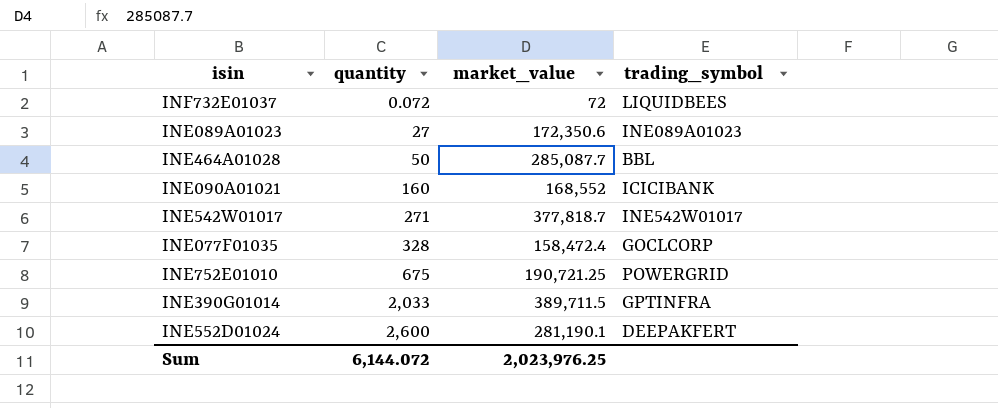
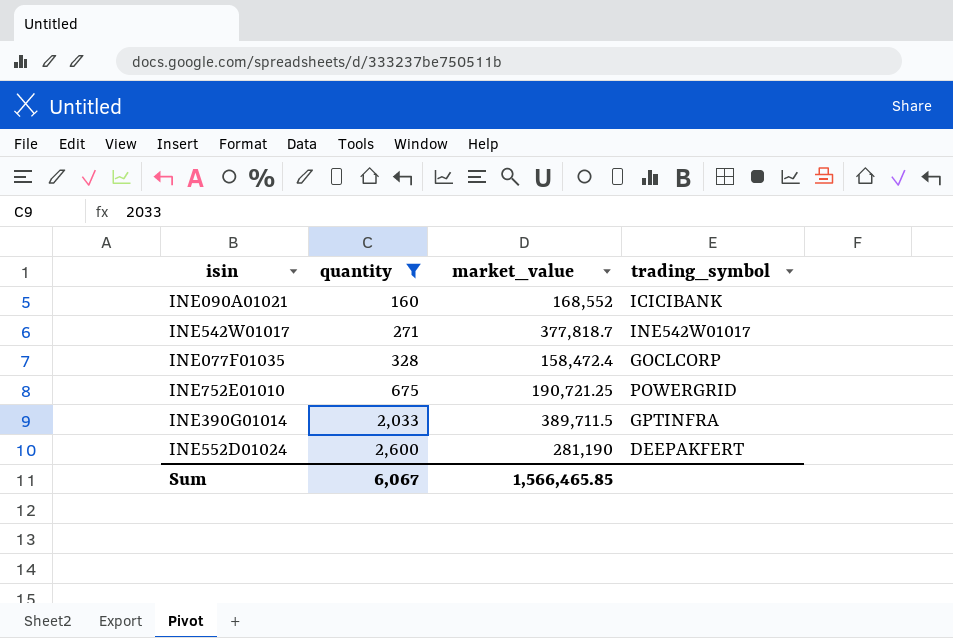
filter: none -> quantity >= 160
INE552D01024 | market_value: 281,190.1 -> 281,190
Sum | quantity: 6,144.072 -> 6,067
Sum | market_value: 2,023,976.25 -> 1,566,465.85

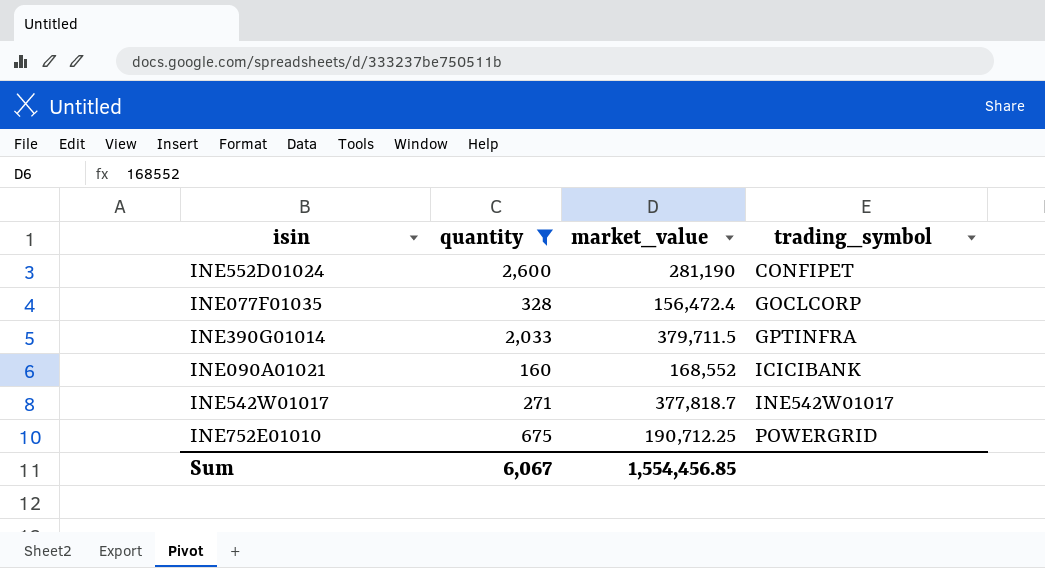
row order: quantity ascending -> trading_symbol ascending
INE552D01024 | trading_symbol: DEEPAKFERT -> CONFIPET
INE077F01035 | market_value: 158,472.4 -> 156,472.4
INE390G01014 | market_value: 389,711.5 -> 379,711.5
INE752E01010 | market_value: 190,721.25 -> 190,712.25
Sum | market_value: 1,566,465.85 -> 1,554,456.85

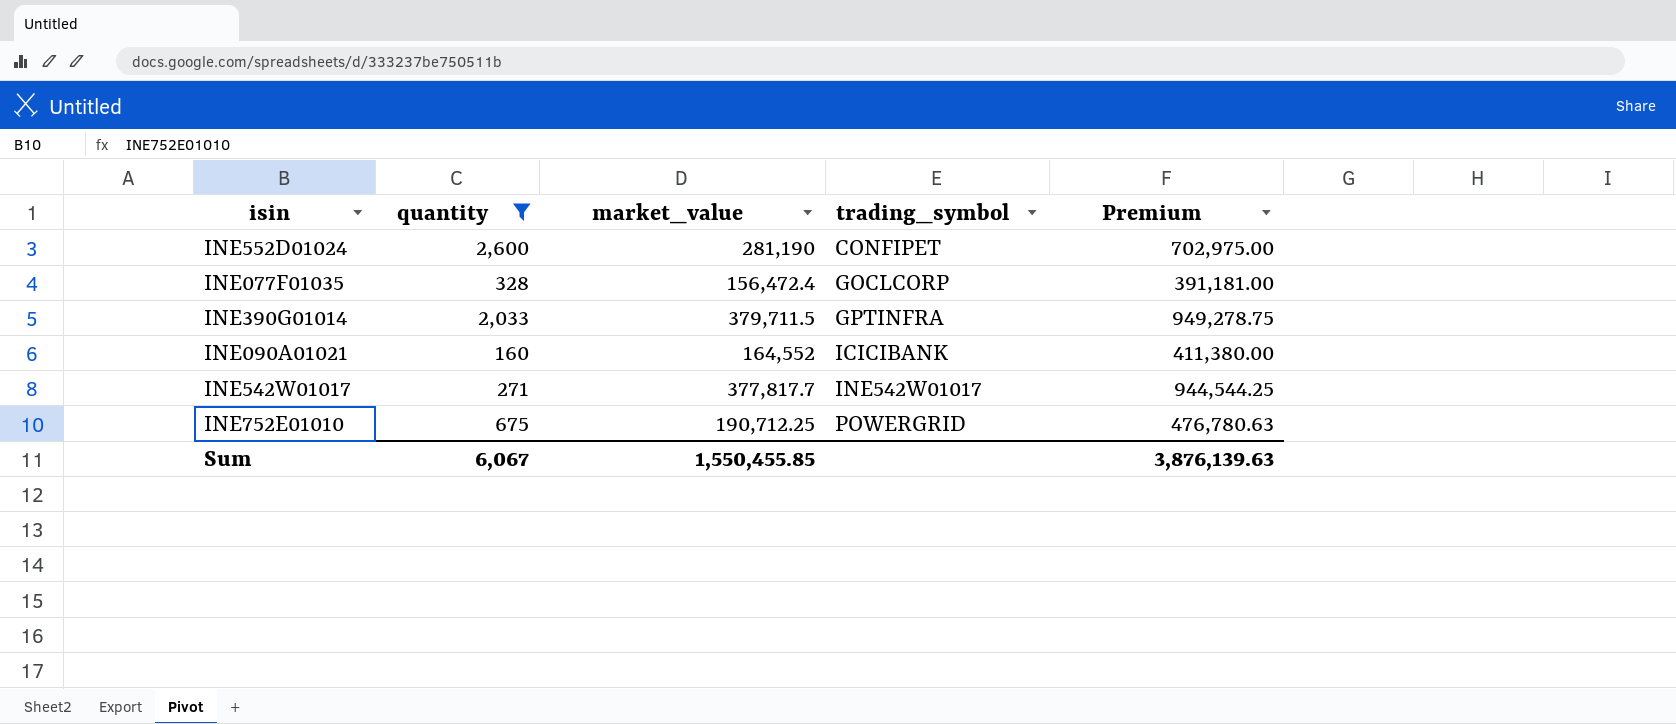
column Premium | formula: none -> [market_value] * 2.5
INE090A01021 | market_value: 168,552 -> 164,552
INE542W01017 | market_value: 377,818.7 -> 377,817.7
Sum | market_value: 1,554,456.85 -> 1,550,455.85

